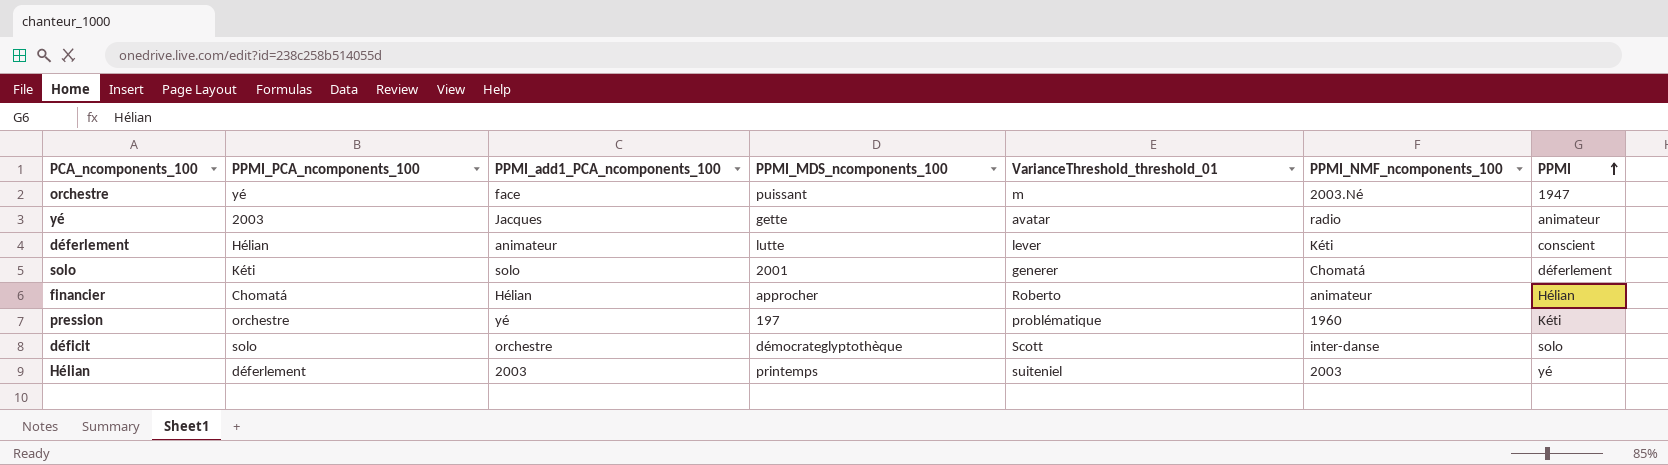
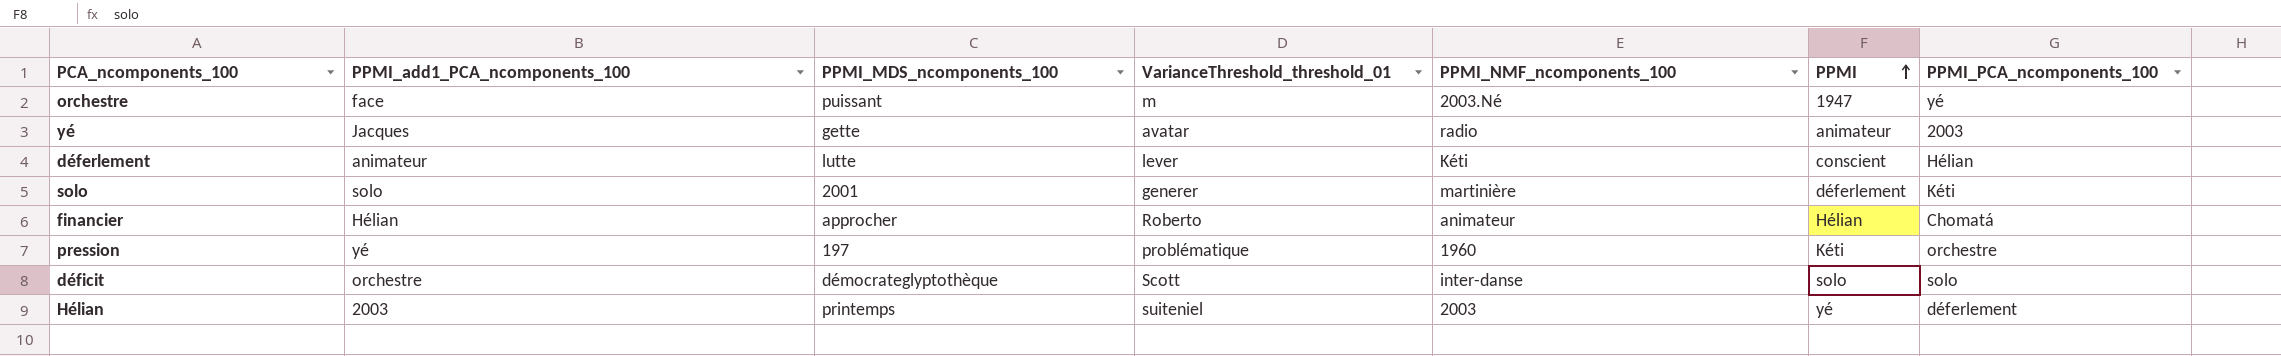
column PPMI_PCA_ncomponents_100 | position: 2 -> 7
solo | PPMI_NMF_ncomponents_100: Chomatá -> martinière

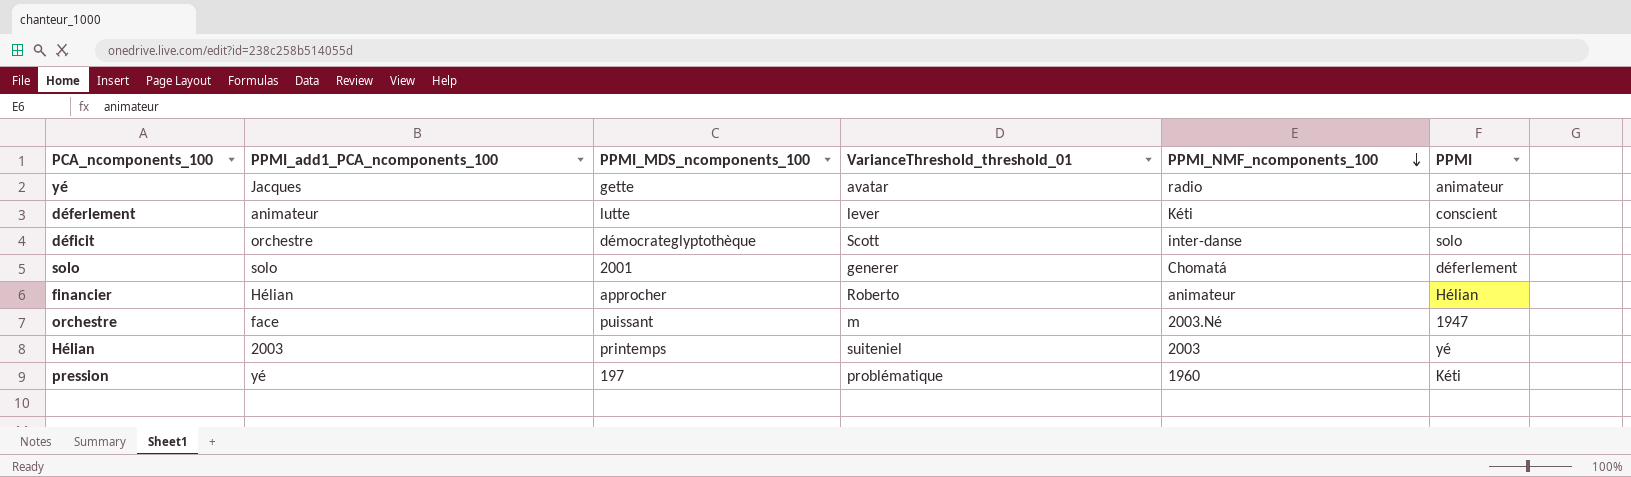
row order: PPMI ascending -> PPMI_NMF_ncomponents_100 descending
column PPMI_PCA_ncomponents_100 | position: 7 -> none
solo | PPMI_NMF_ncomponents_100: martinière -> Chomatá

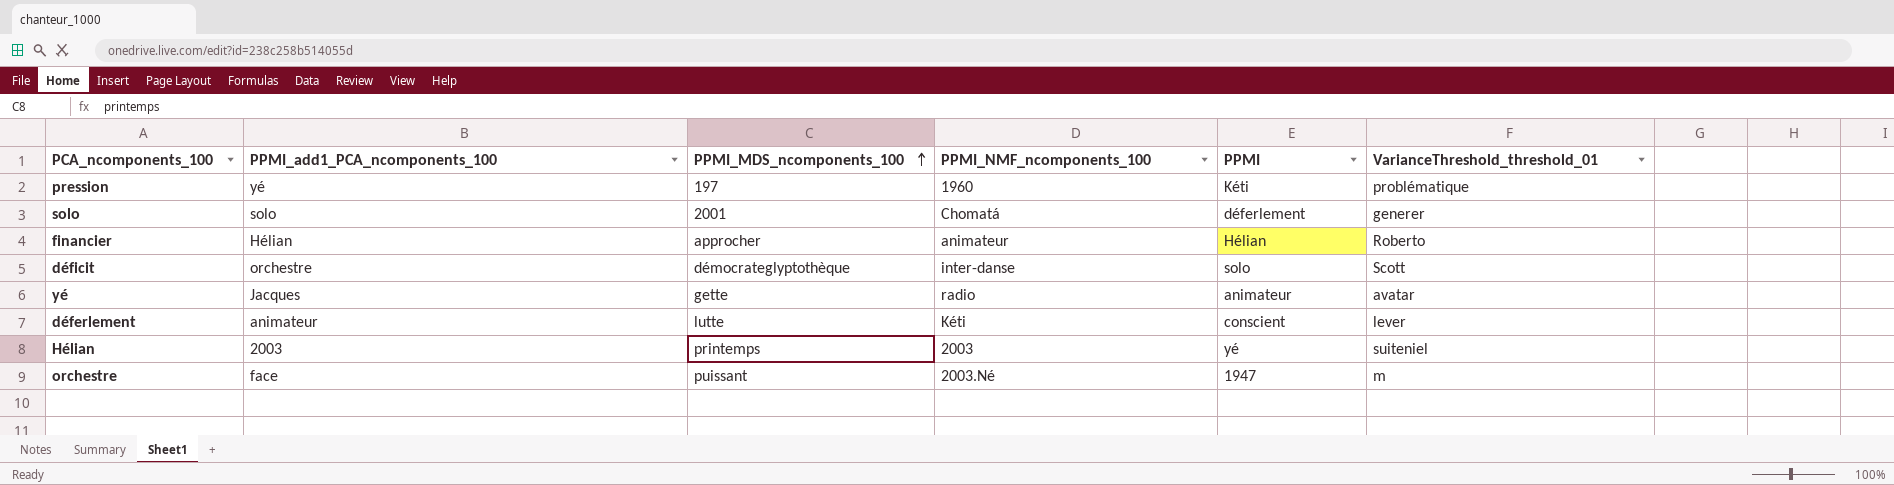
row order: PPMI_NMF_ncomponents_100 descending -> PPMI_MDS_ncomponents_100 ascending
column VarianceThreshold_threshold_01 | position: 4 -> 6

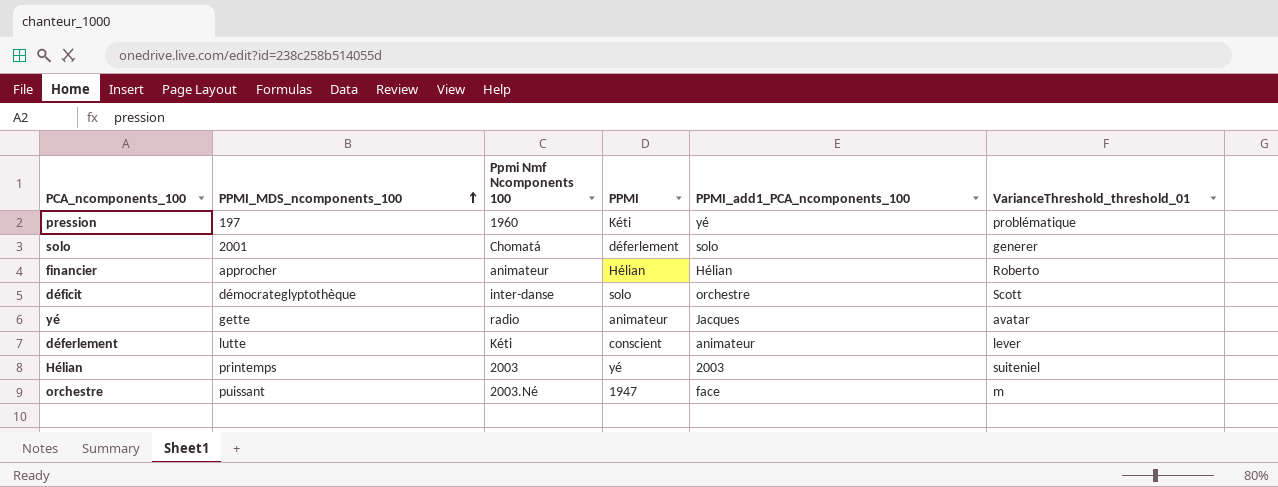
column name: PPMI_NMF_ncomponents_100 -> Ppmi Nmf Ncomponents 100
column PPMI_add1_PCA_ncomponents_100 | position: 2 -> 5

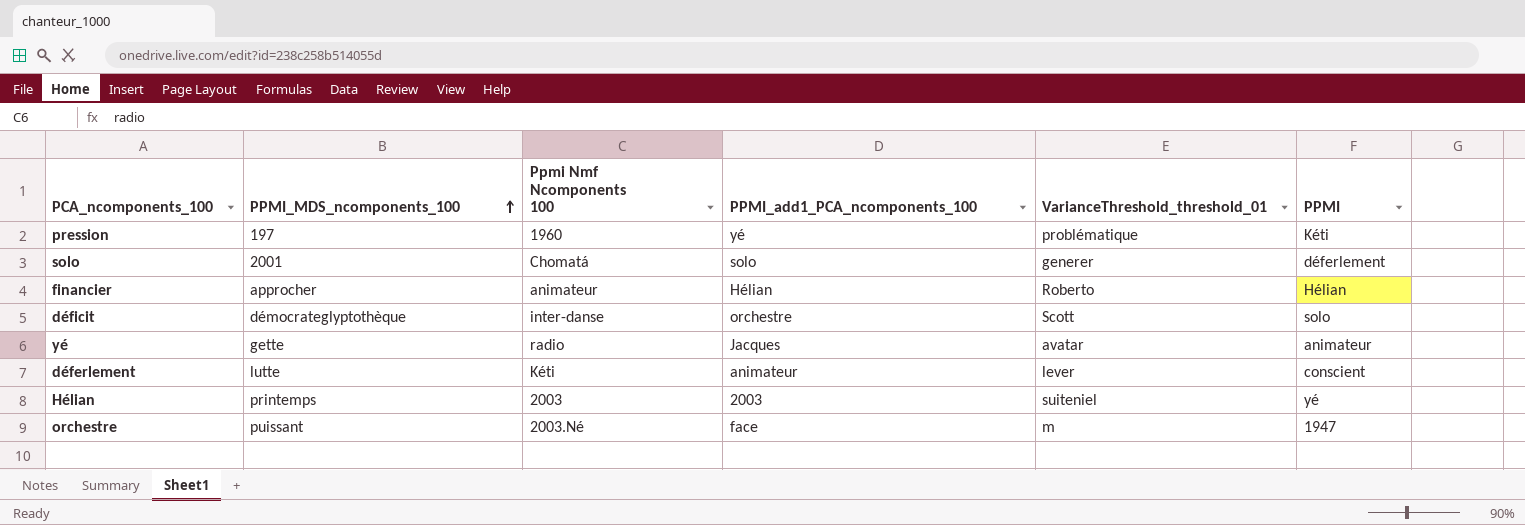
column PPMI | position: 4 -> 6

